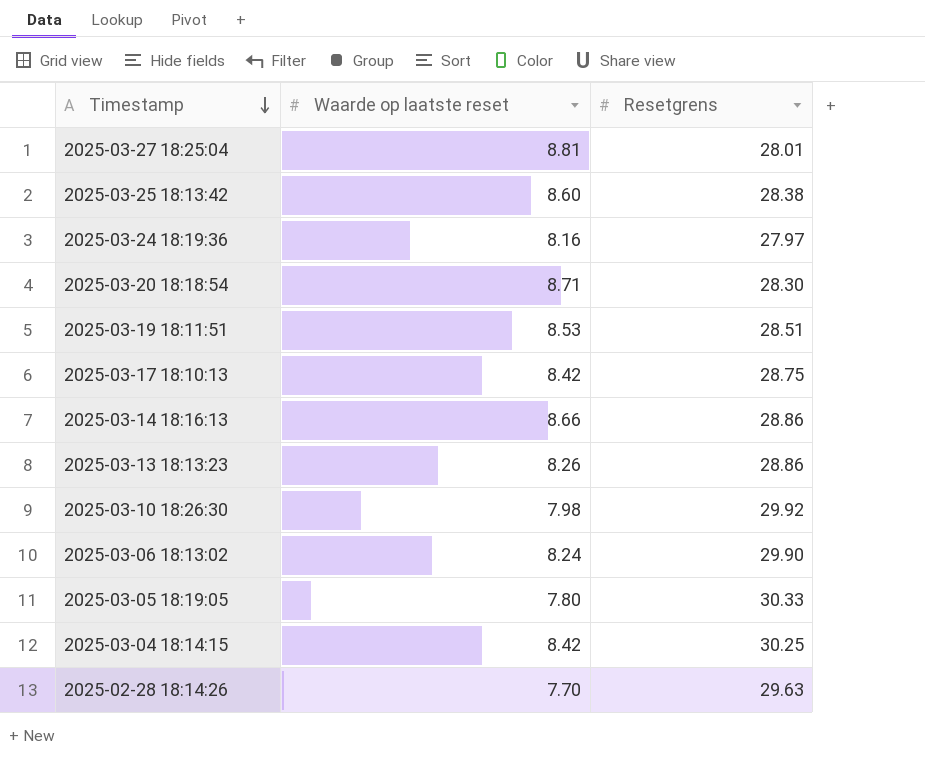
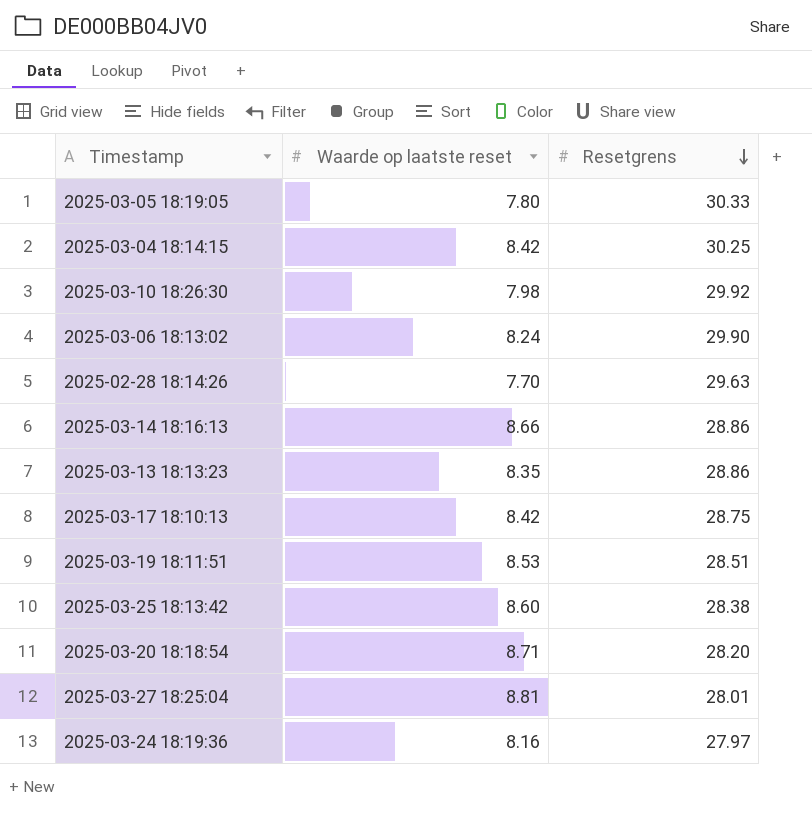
row order: Timestamp descending -> Resetgrens descending
2025-03-13 18:13:23 | Waarde op laatste reset: 8.26 -> 8.35
2025-03-20 18:18:54 | Resetgrens: 28.30 -> 28.20

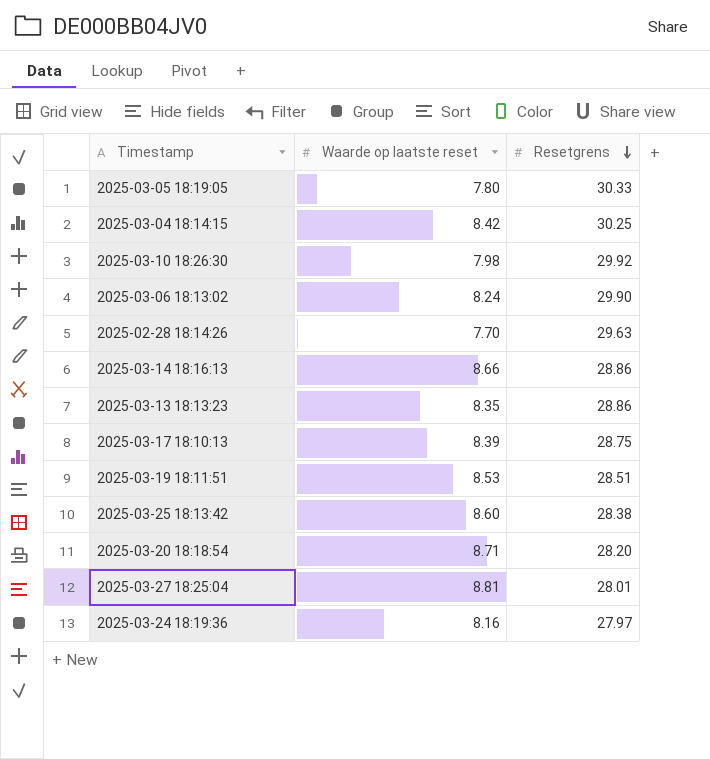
2025-03-17 18:10:13 | Waarde op laatste reset: 8.42 -> 8.39

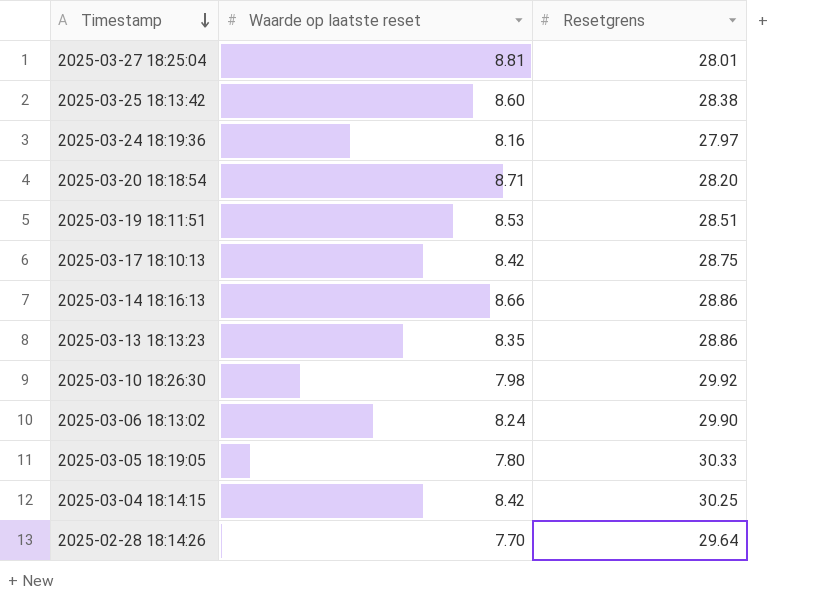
row order: Resetgrens descending -> Timestamp descending
2025-03-17 18:10:13 | Waarde op laatste reset: 8.39 -> 8.42
2025-02-28 18:14:26 | Resetgrens: 29.63 -> 29.64

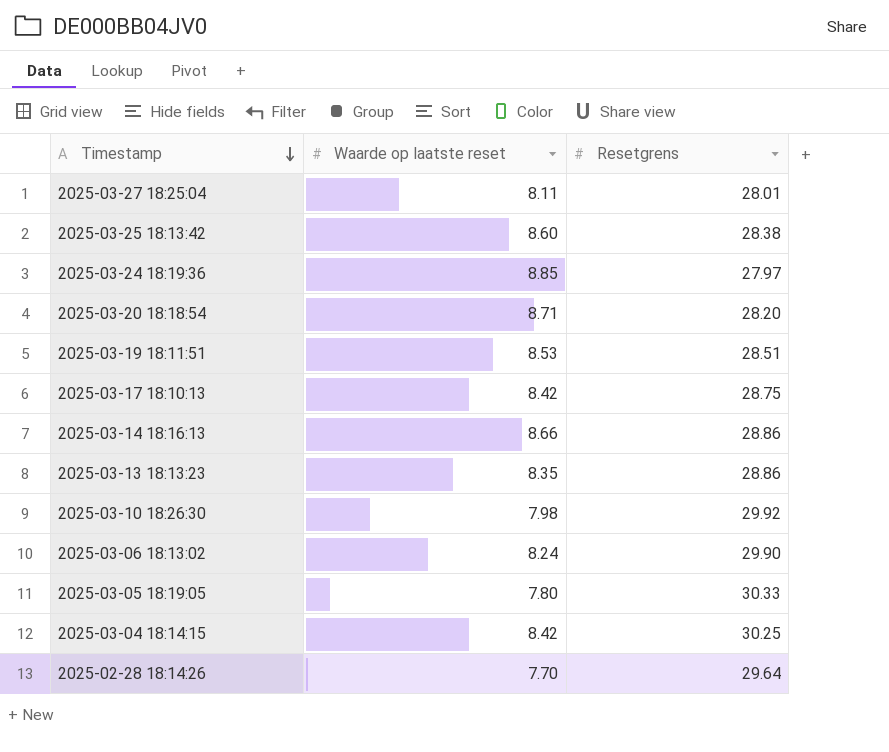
2025-03-27 18:25:04 | Waarde op laatste reset: 8.81 -> 8.11
2025-03-24 18:19:36 | Waarde op laatste reset: 8.16 -> 8.85

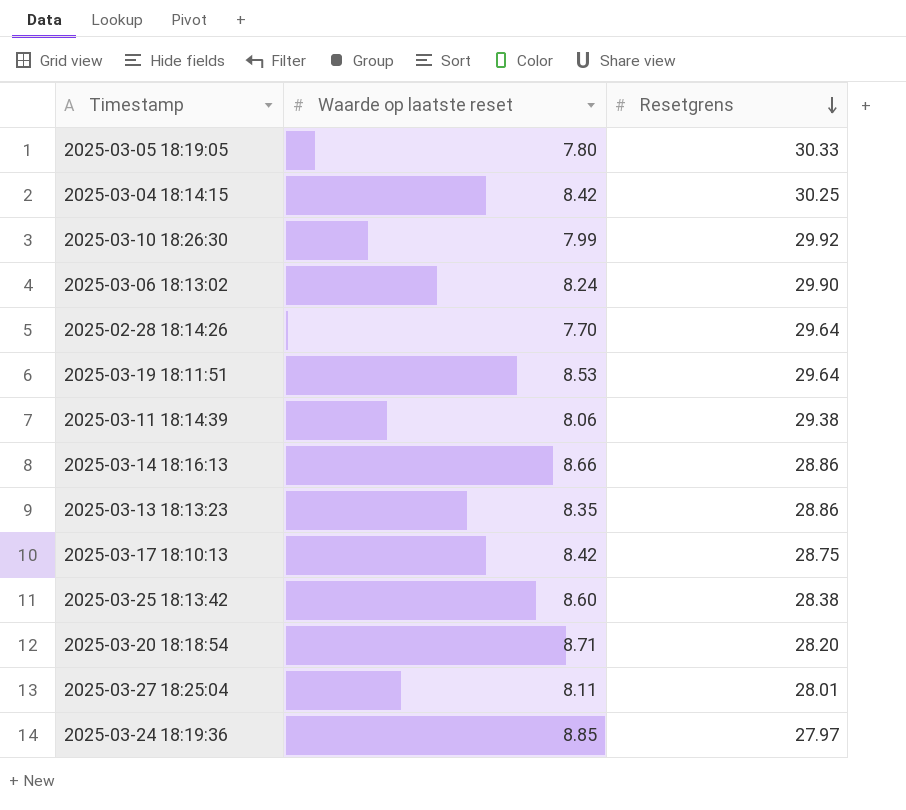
row order: Timestamp descending -> Resetgrens descending
2025-03-10 18:26:30 | Waarde op laatste reset: 7.98 -> 7.99
2025-03-19 18:11:51 | Resetgrens: 28.51 -> 29.64
row 2025-03-11 18:14:39: none -> 8.06 | 29.38

